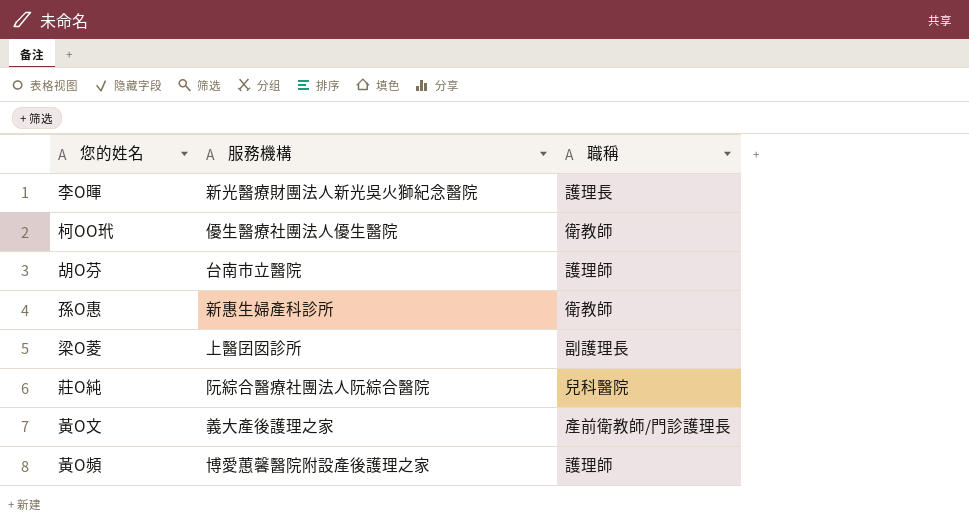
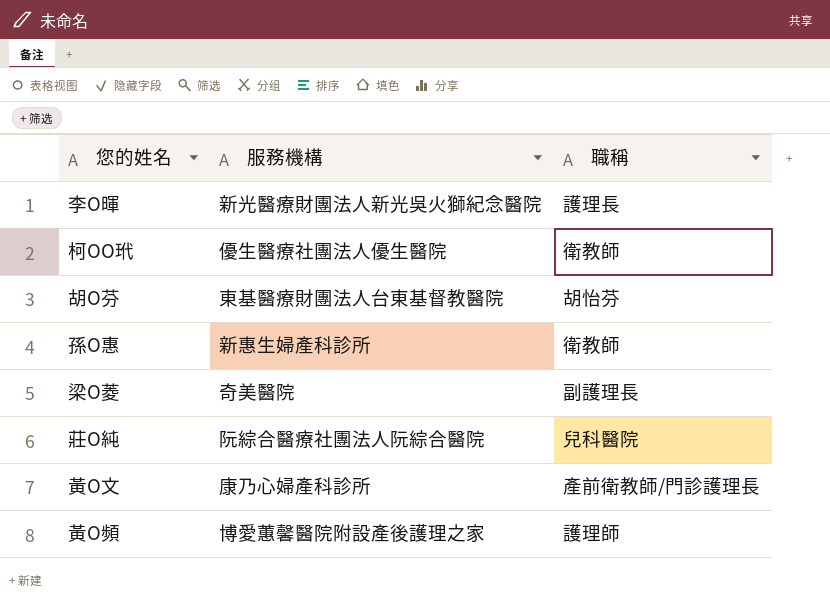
胡O芬 | 服務機構: 台南市立醫院 -> 東基醫療財團法人台東基督教醫院
胡O芬 | 職稱: 護理師 -> 胡怡芬
梁O菱 | 服務機構: 上醫囝囡診所 -> 奇美醫院
黃O文 | 服務機構: 義大產後護理之家 -> 康乃心婦產科診所

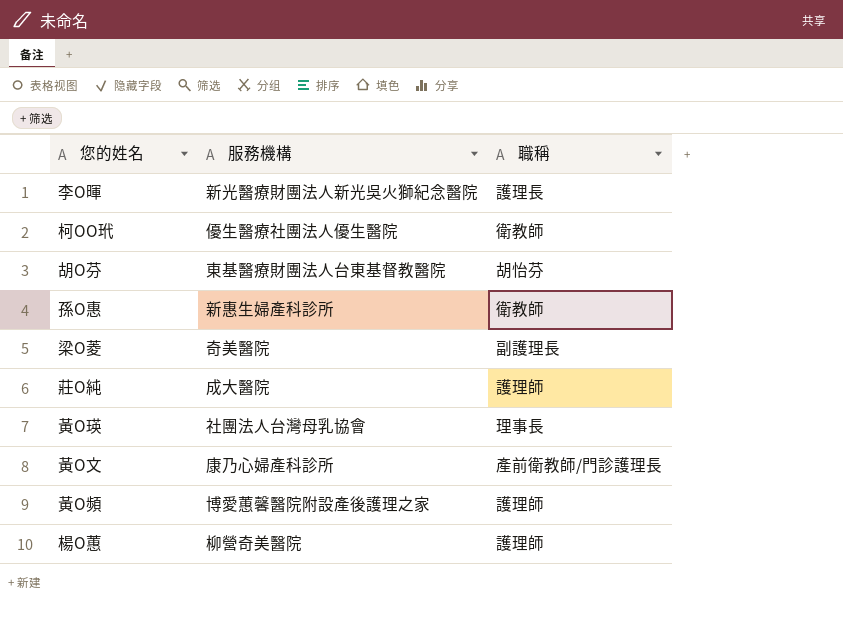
莊O純 | 服務機構: 阮綜合醫療社團法人阮綜合醫院 -> 成大醫院
莊O純 | 職稱: 兒科醫院 -> 護理師
row 黃O瑛: none -> 社團法人台灣母乳協會 | 理事長
row 楊O蕙: none -> 柳營奇美醫院 | 護理師

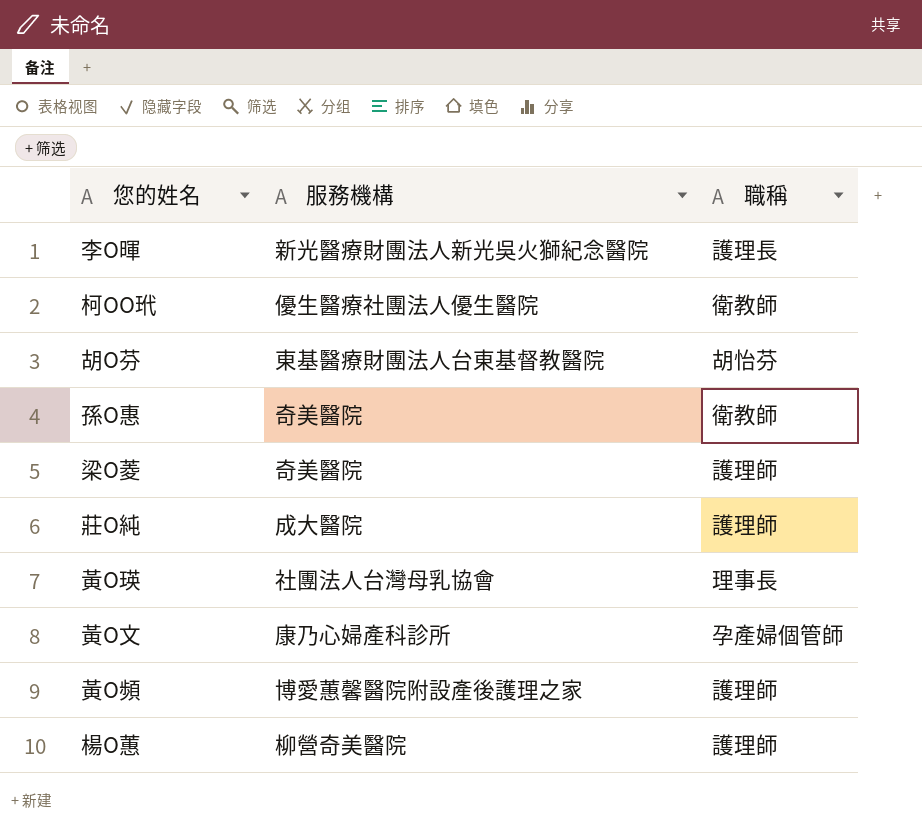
孫O惠 | 服務機構: 新惠生婦產科診所 -> 奇美醫院
梁O菱 | 職稱: 副護理長 -> 護理師
黃O文 | 職稱: 產前衛教師/門診護理長 -> 孕產婦個管師

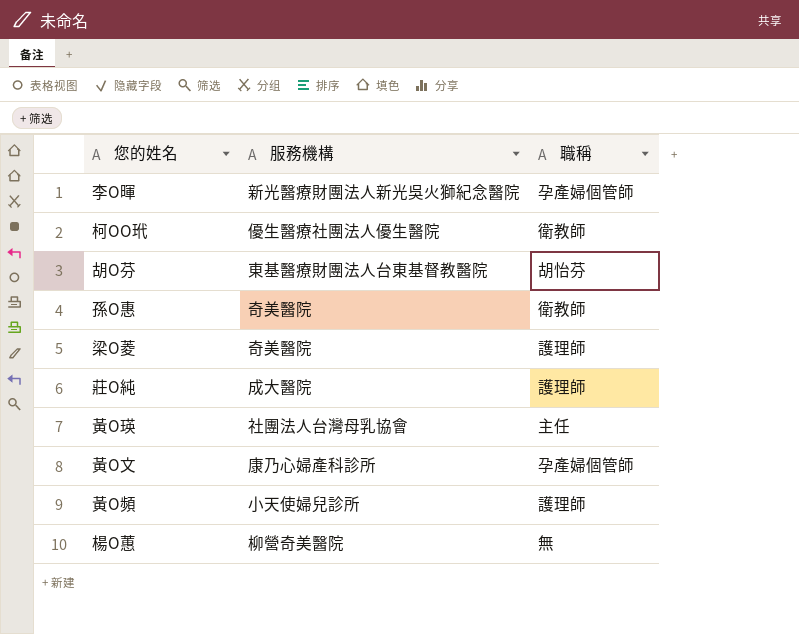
李O暉 | 職稱: 護理長 -> 孕產婦個管師
黃O瑛 | 職稱: 理事長 -> 主任
黃O頻 | 服務機構: 博愛蕙馨醫院附設產後護理之家 -> 小天使婦兒診所
楊O蕙 | 職稱: 護理師 -> 無

